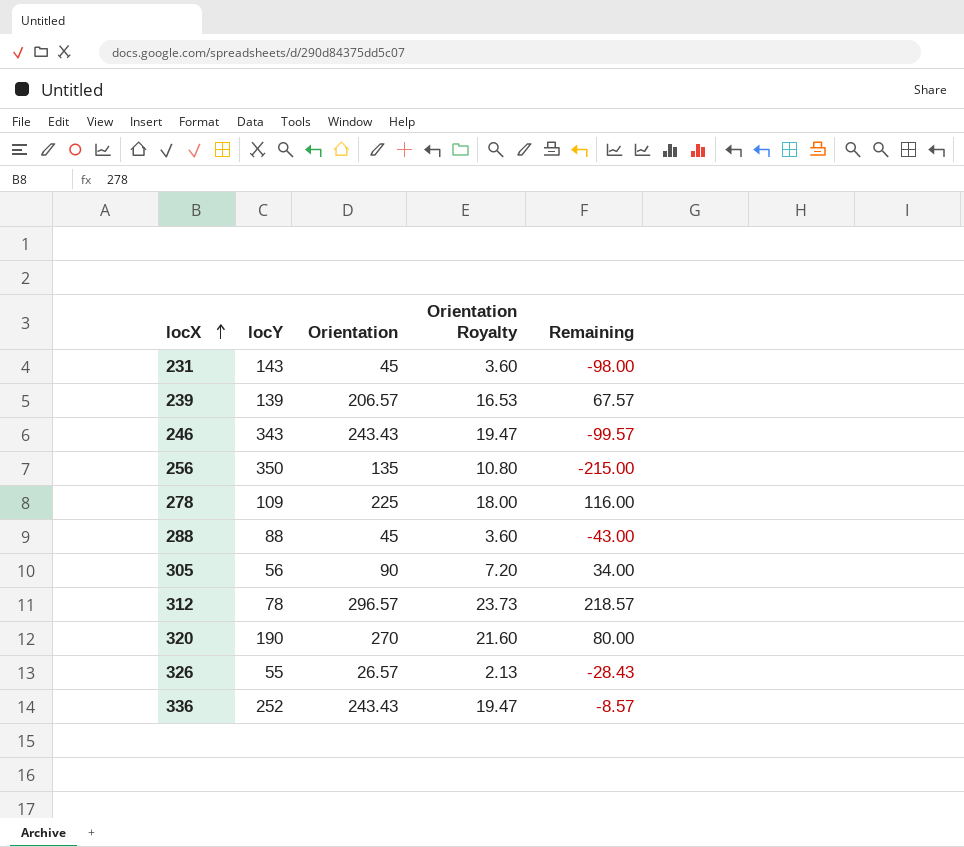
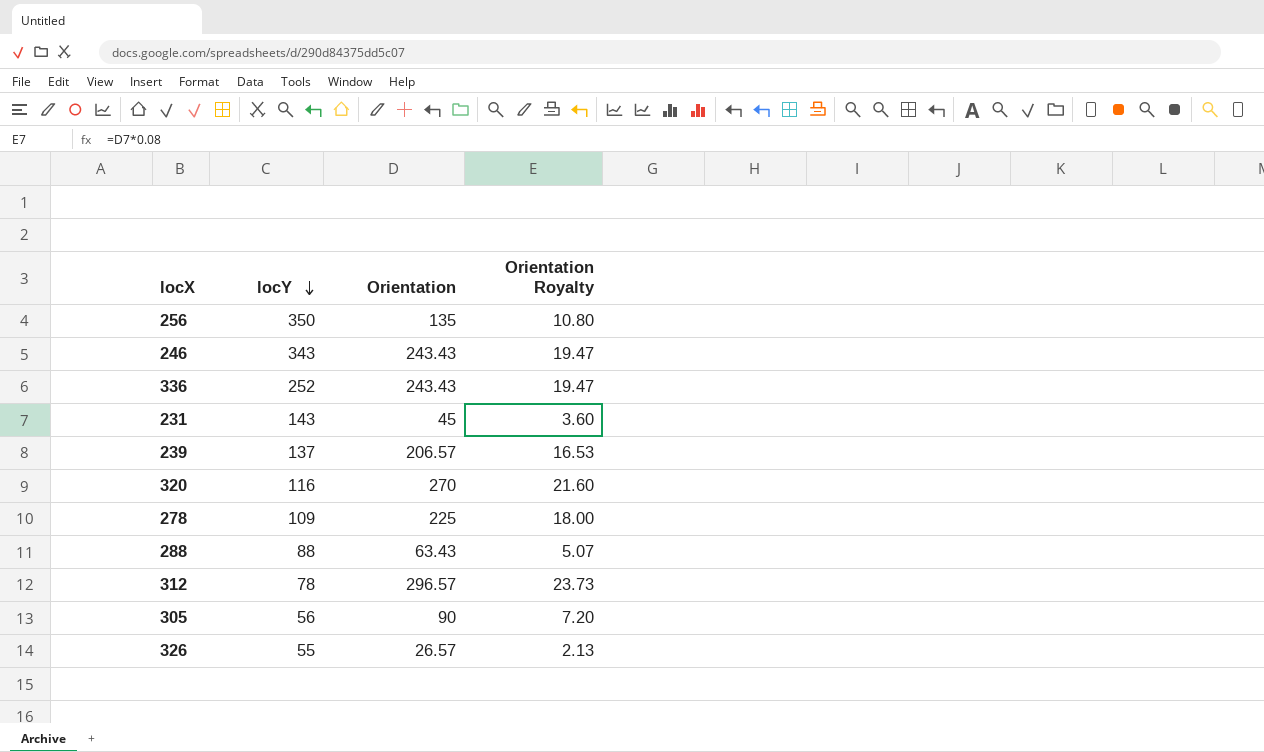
row order: locX ascending -> locY descending
column Remaining | formula: [Orientation] - [locY] -> none
239 | locY: 139 -> 137
320 | locY: 190 -> 116
288 | Orientation: 45 -> 63.43
288 | Orientation Royalty: 3.60 -> 5.07

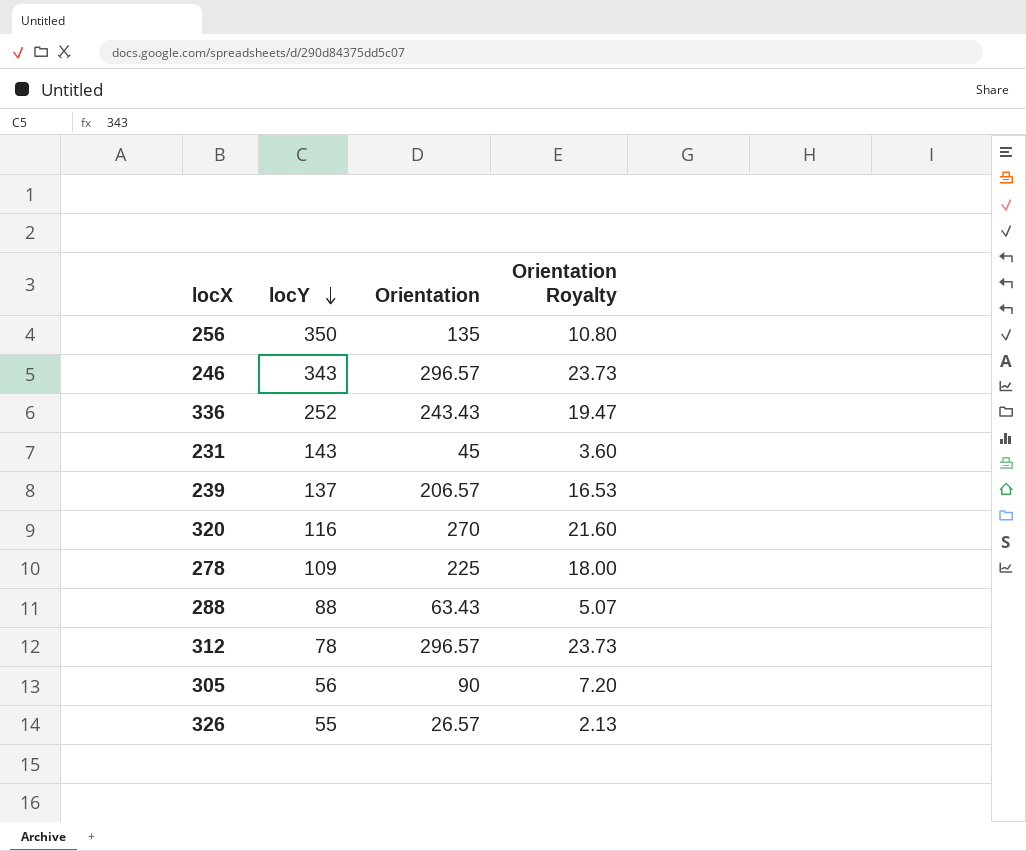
246 | Orientation: 243.43 -> 296.57
246 | Orientation Royalty: 19.47 -> 23.73

